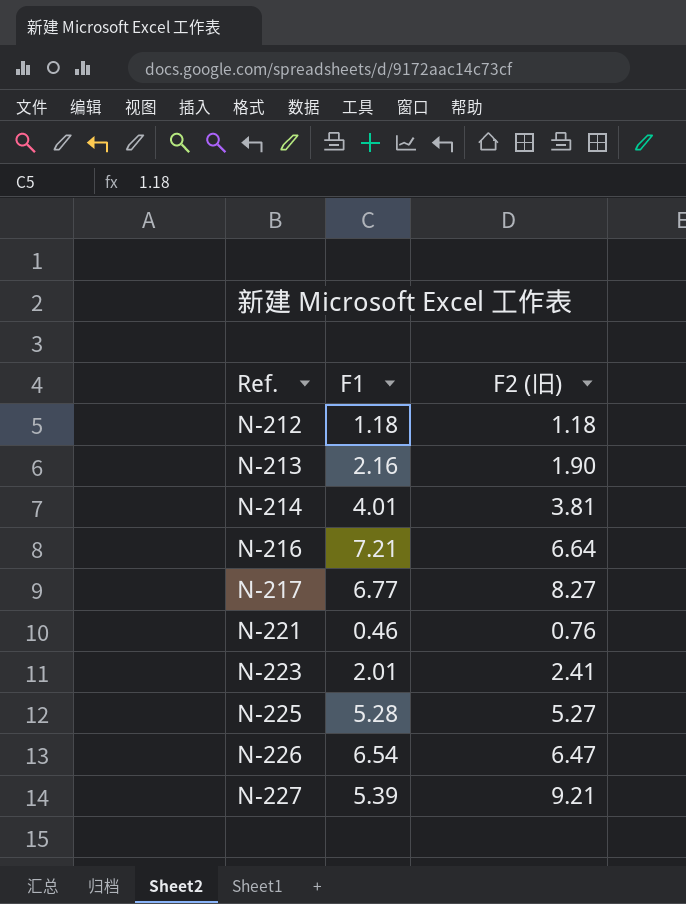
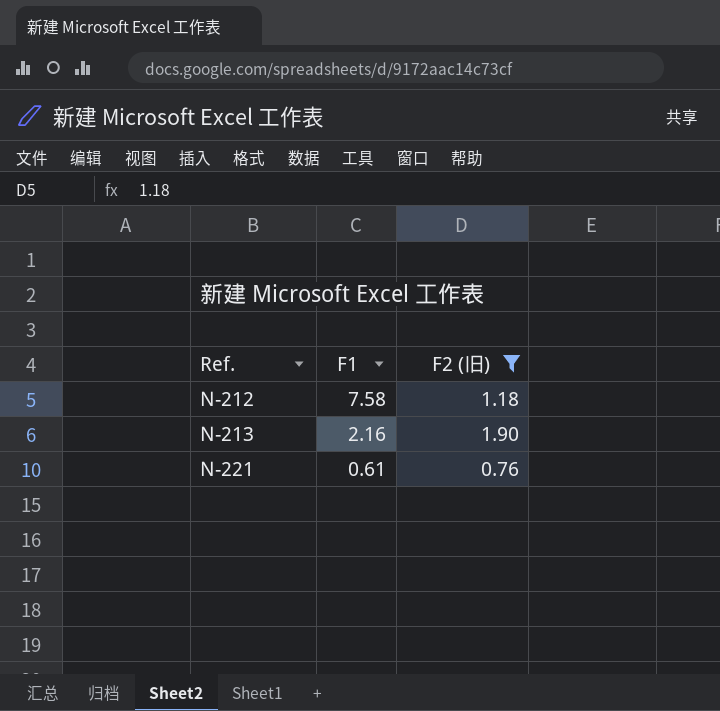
filter: none -> F2 (旧) <= 1.90
N-212 | F1: 1.18 -> 7.58
N-221 | F1: 0.46 -> 0.61

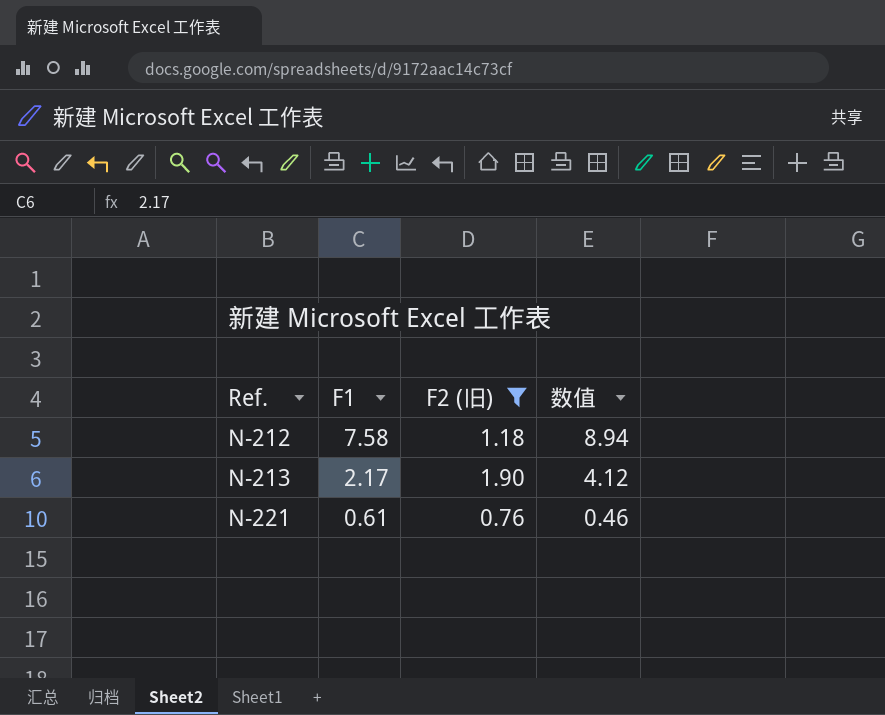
column 数值 | formula: none -> [F1] * [F2 (旧)]
N-213 | F1: 2.16 -> 2.17

